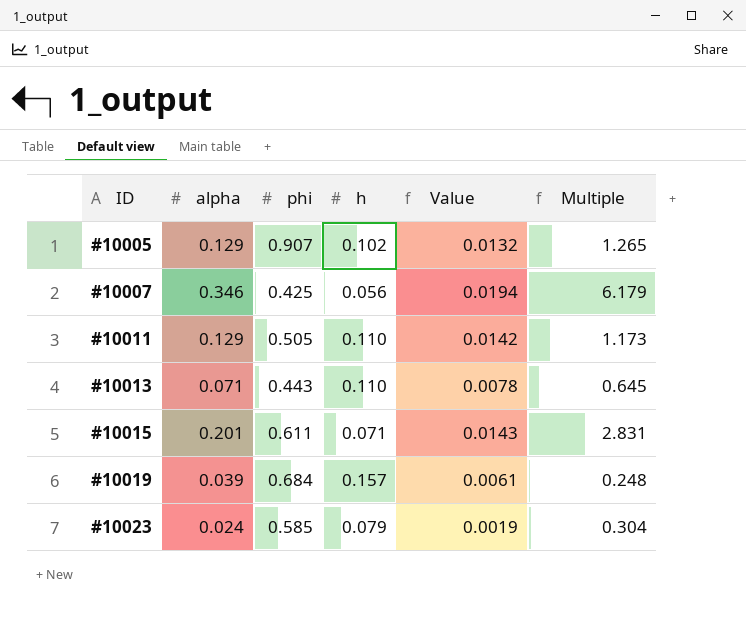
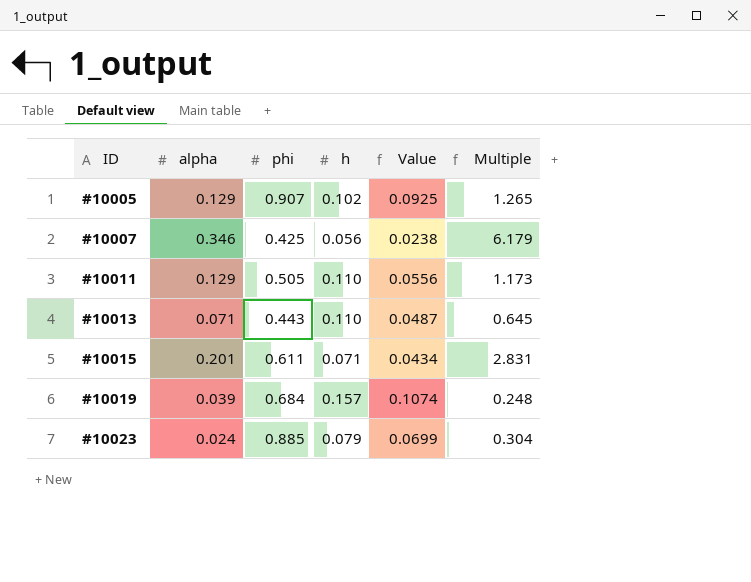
column Value | formula: [alpha] * [h] -> [phi] * [h]
#10023 | phi: 0.585 -> 0.885

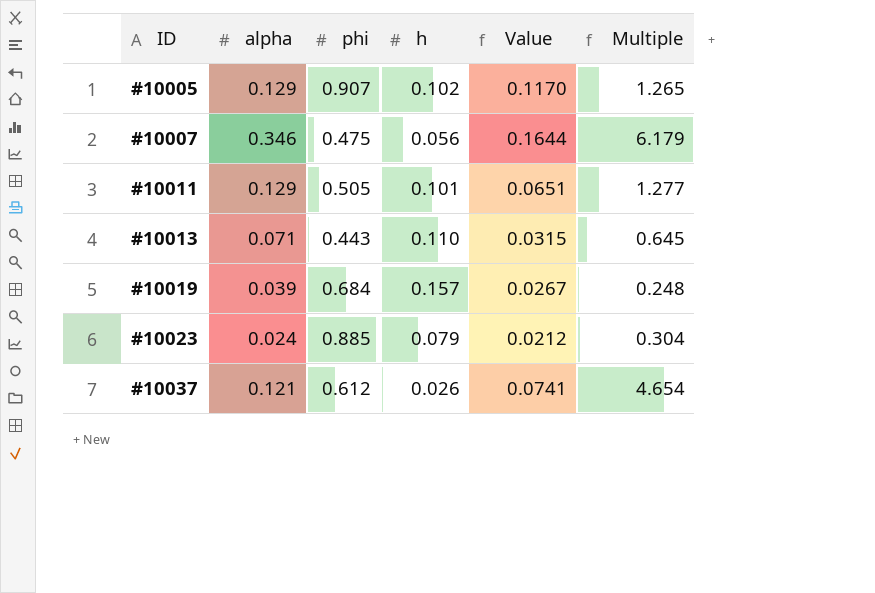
column Value | formula: [phi] * [h] -> [alpha] * [phi]
row #10015: 0.201 | 0.611 | 0.071 | 0.0434 | 2.831 -> none
#10007 | phi: 0.425 -> 0.475
#10011 | h: 0.110 -> 0.101
#10011 | Multiple: 1.173 -> 1.277
row #10037: none -> 0.121 | 0.612 | 0.026 | 0.0741 | 4.654

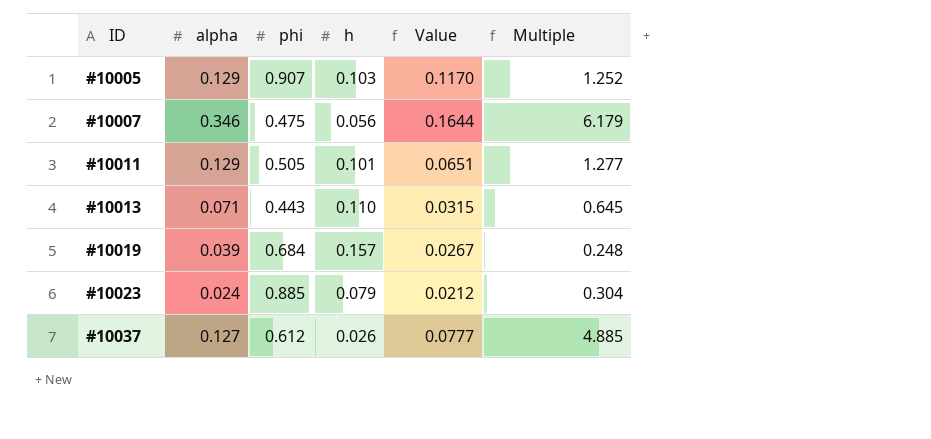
#10005 | h: 0.102 -> 0.103
#10005 | Multiple: 1.265 -> 1.252
#10037 | alpha: 0.121 -> 0.127
#10037 | Value: 0.0741 -> 0.0777
#10037 | Multiple: 4.654 -> 4.885

